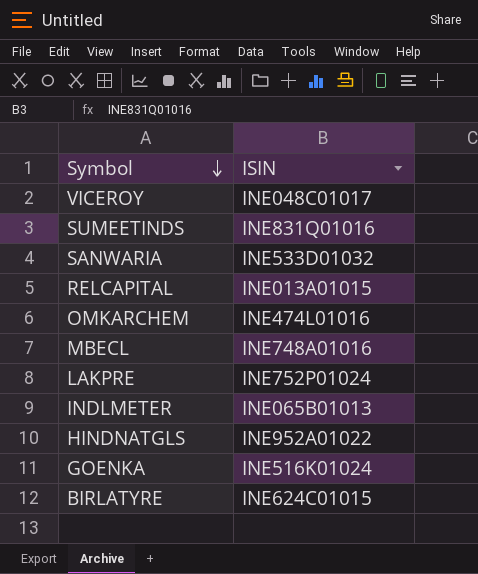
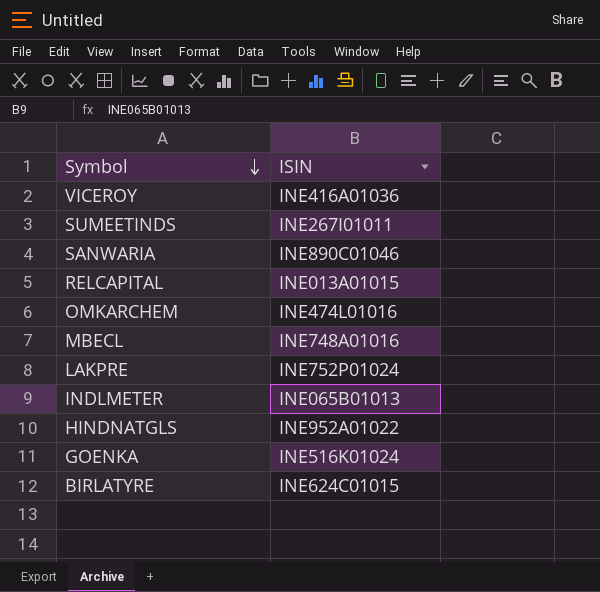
VICEROY | ISIN: INE048C01017 -> INE416A01036
SUMEETINDS | ISIN: INE831Q01016 -> INE267I01011
SANWARIA | ISIN: INE533D01032 -> INE890C01046

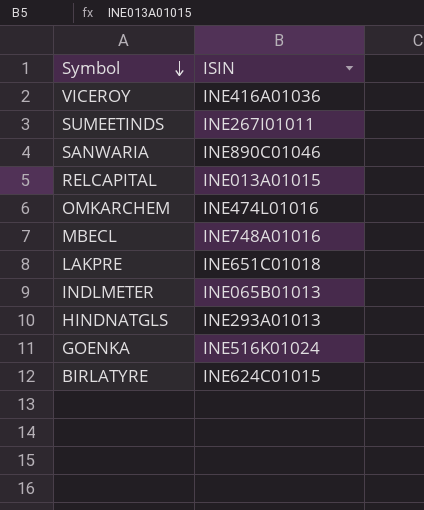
LAKPRE | ISIN: INE752P01024 -> INE651C01018
HINDNATGLS | ISIN: INE952A01022 -> INE293A01013

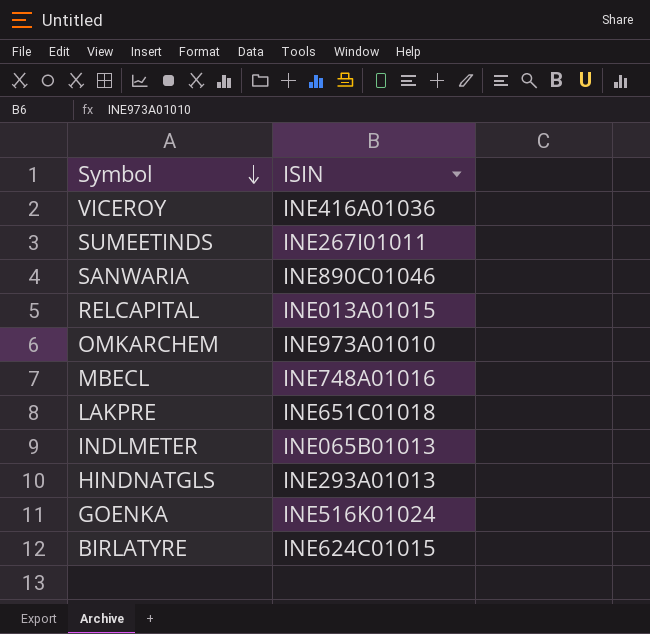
OMKARCHEM | ISIN: INE474L01016 -> INE973A01010

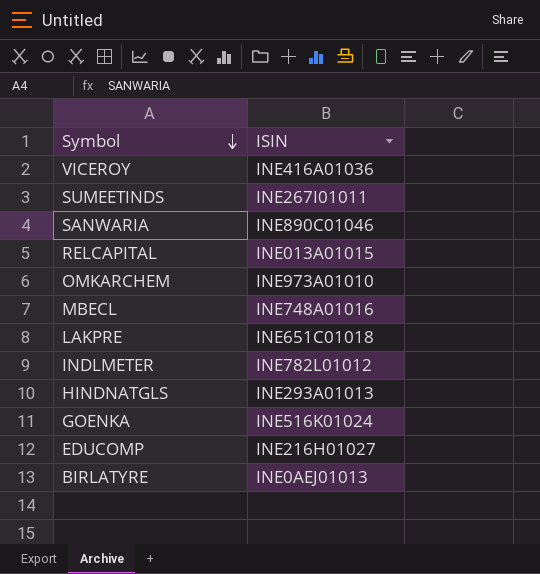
INDLMETER | ISIN: INE065B01013 -> INE782L01012
row EDUCOMP: none -> INE216H01027
BIRLATYRE | ISIN: INE624C01015 -> INE0AEJ01013

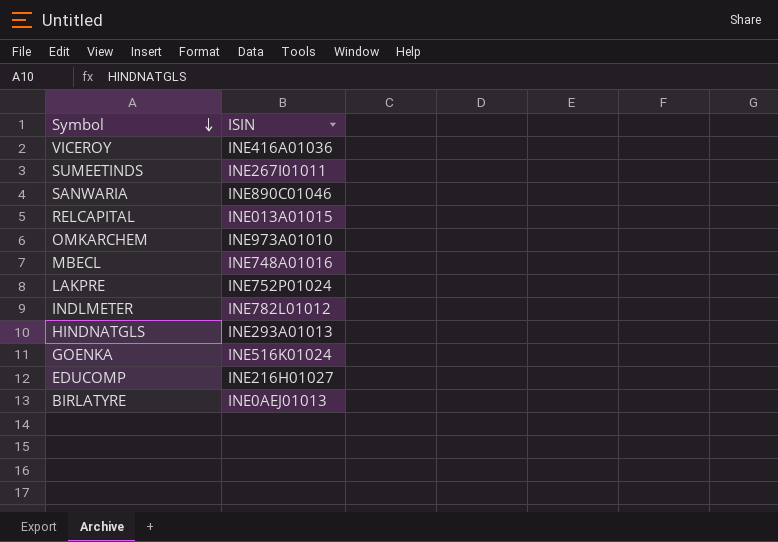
LAKPRE | ISIN: INE651C01018 -> INE752P01024

